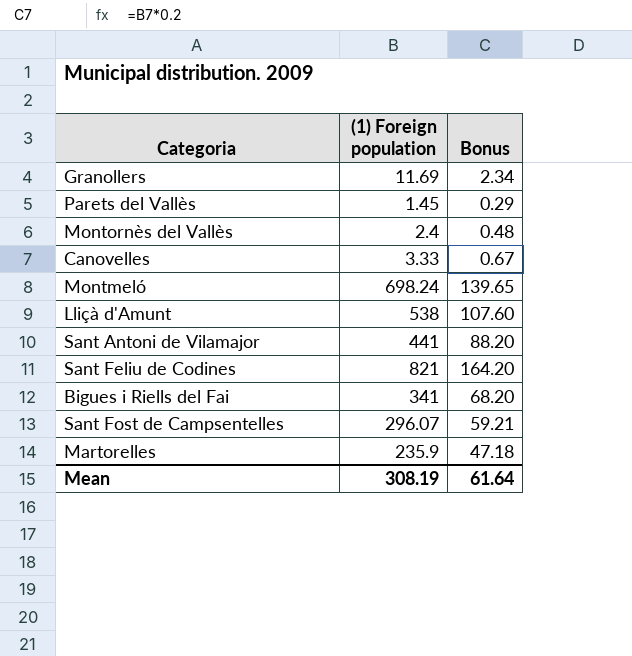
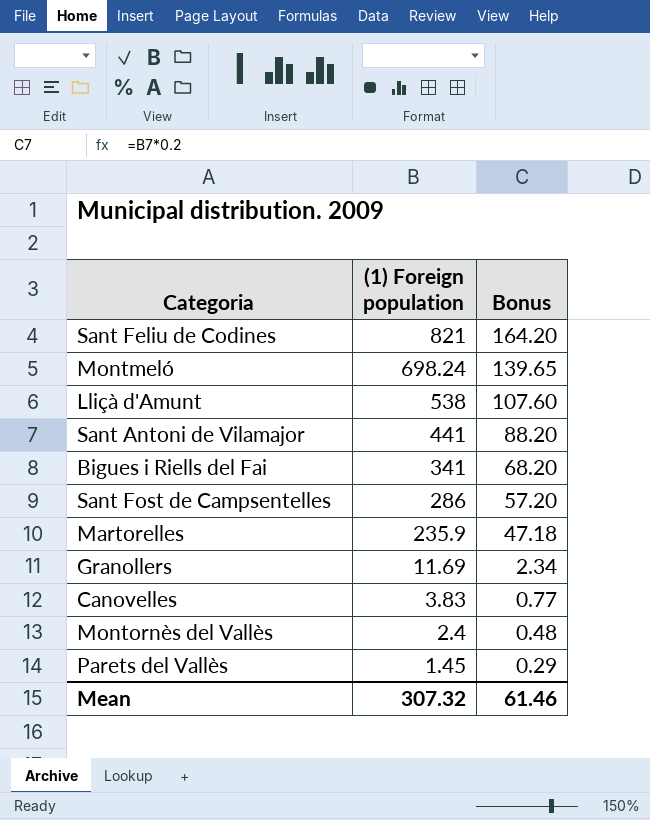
row order: none -> (1) Foreign population descending
Sant Fost de Campsentelles | (1) Foreign population: 296.07 -> 286
Sant Fost de Campsentelles | Bonus: 59.21 -> 57.20
Canovelles | (1) Foreign population: 3.33 -> 3.83
Canovelles | Bonus: 0.67 -> 0.77
Mean | (1) Foreign population: 308.19 -> 307.32
Mean | Bonus: 61.64 -> 61.46

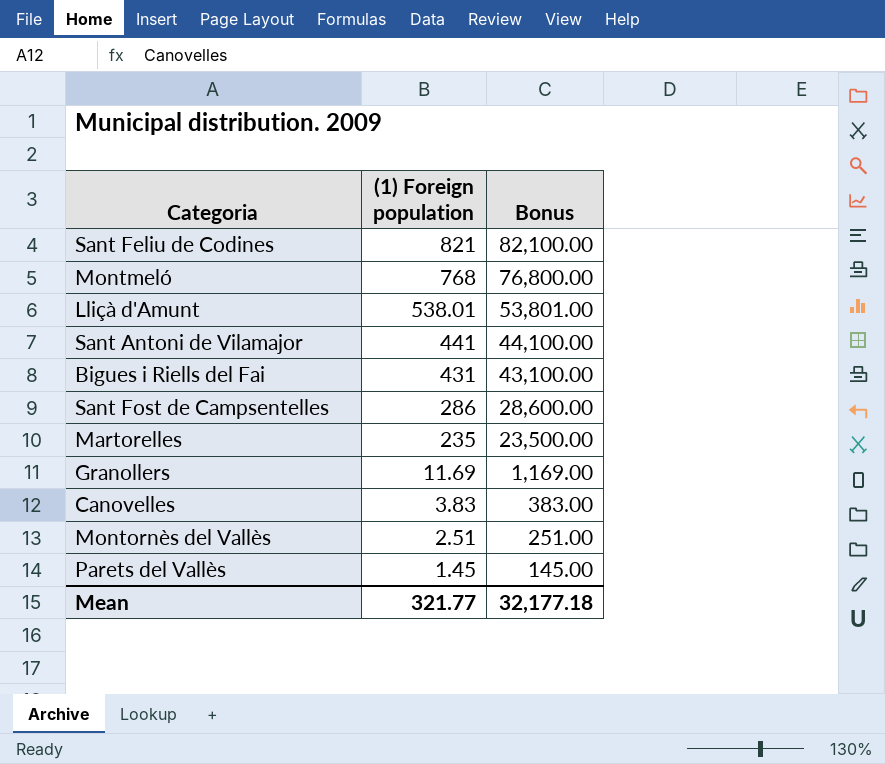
column Bonus | formula: [(1) Foreign population] * 0.2 -> [(1) Foreign population] * 100
Montmeló | (1) Foreign population: 698.24 -> 768
Lliçà d'Amunt | (1) Foreign population: 538 -> 538.01
Bigues i Riells del Fai | (1) Foreign population: 341 -> 431
Martorelles | (1) Foreign population: 235.9 -> 235
Montornès del Vallès | (1) Foreign population: 2.4 -> 2.51
Mean | (1) Foreign population: 307.32 -> 321.77
Mean | Bonus: 61.46 -> 32,177.18

